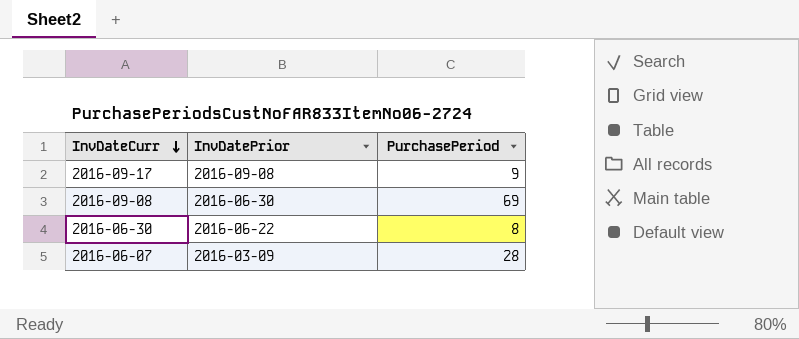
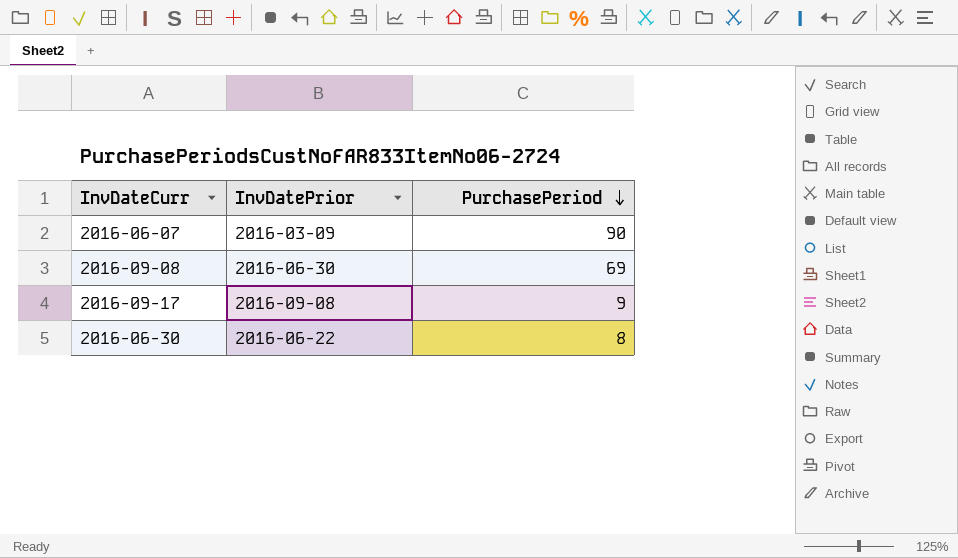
row order: InvDateCurr descending -> PurchasePeriod descending
2016-06-07 | PurchasePeriod: 28 -> 90

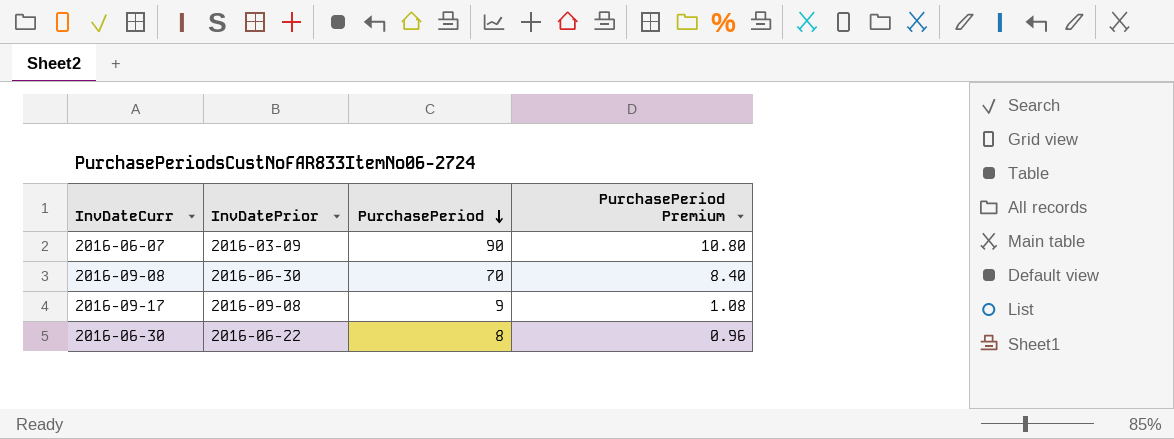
column PurchasePeriod Premium | formula: none -> [PurchasePeriod] * 0.12
2016-09-08 | PurchasePeriod: 69 -> 70

